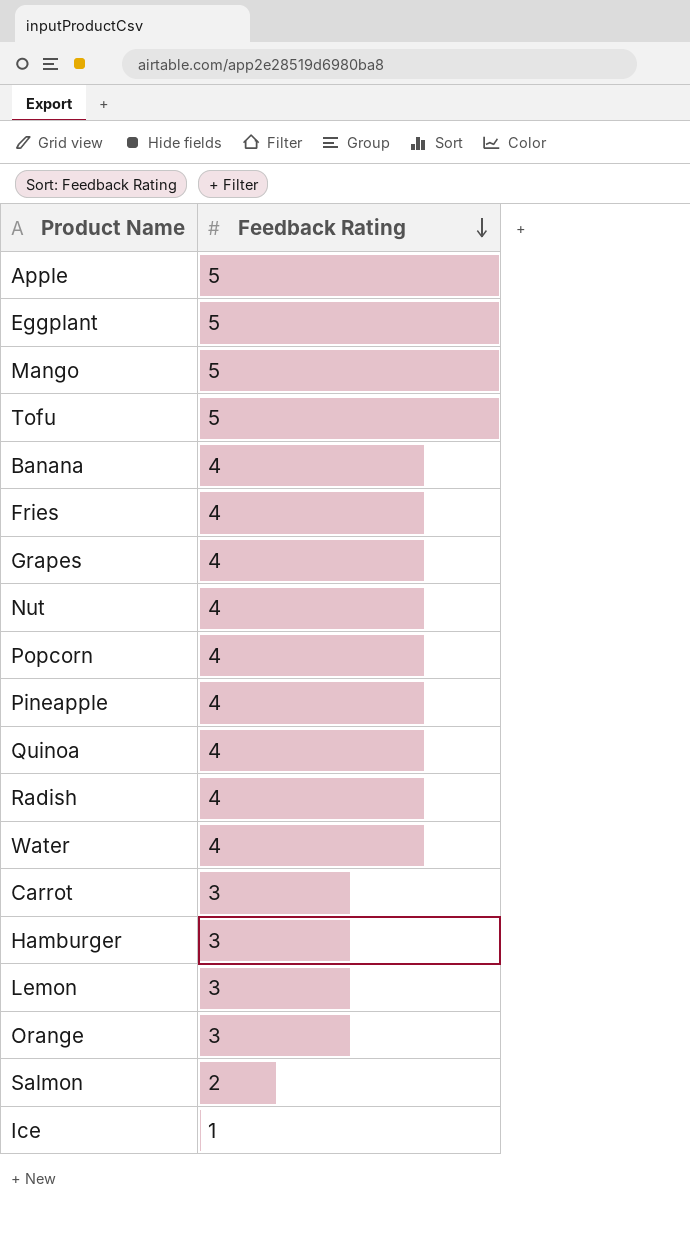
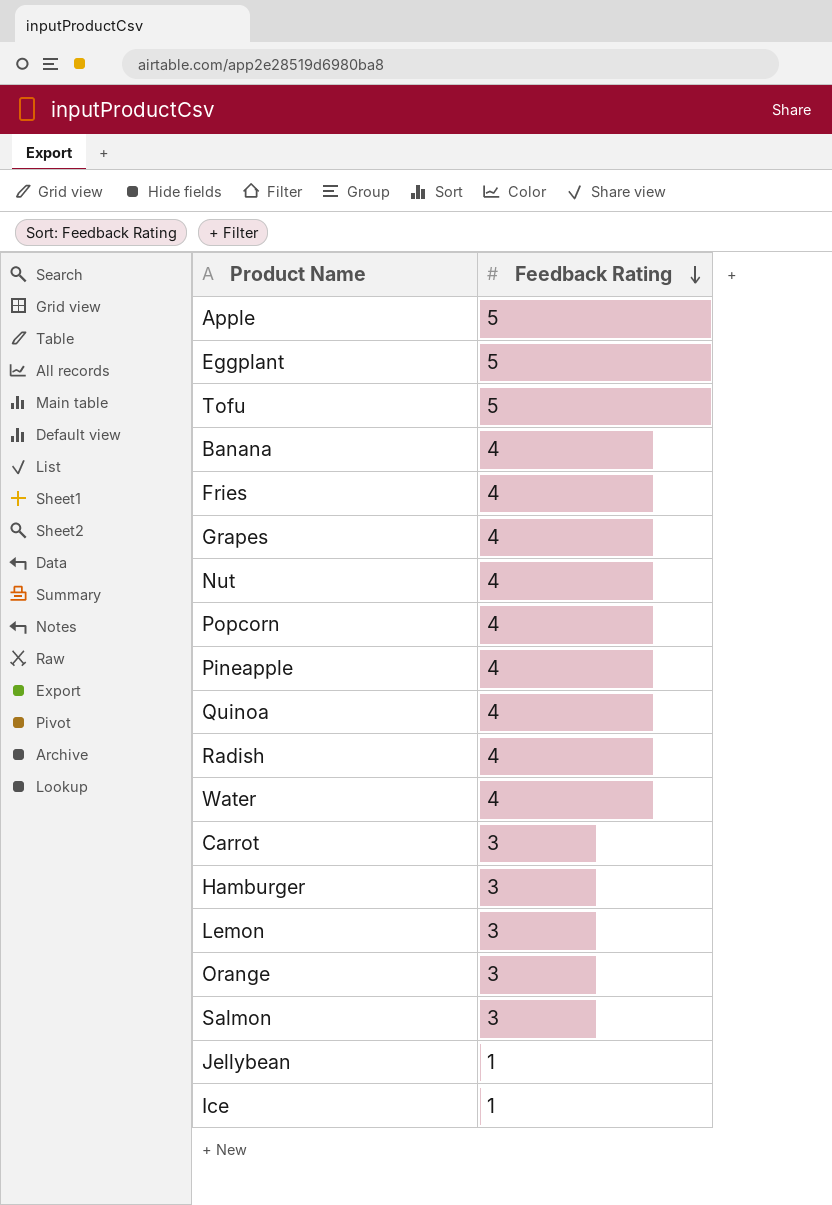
row Mango: 5 -> none
Salmon | Feedback Rating: 2 -> 3
row Jellybean: none -> 1

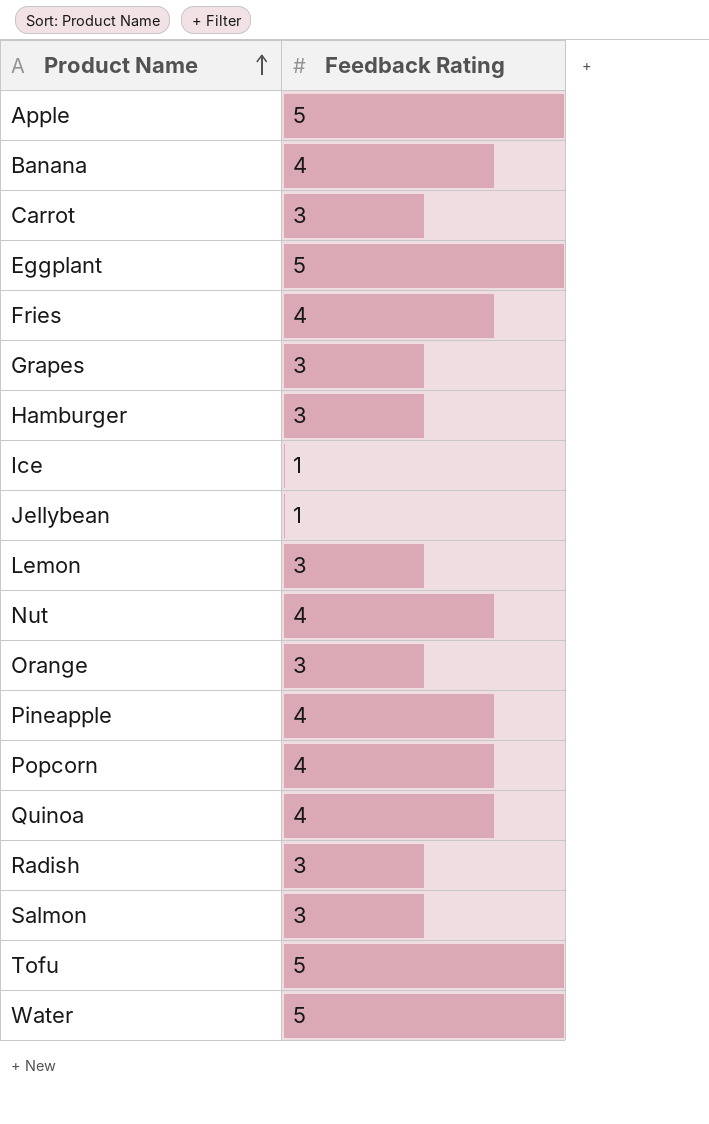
row order: Feedback Rating descending -> Product Name ascending
Grapes | Feedback Rating: 4 -> 3
Radish | Feedback Rating: 4 -> 3
Water | Feedback Rating: 4 -> 5

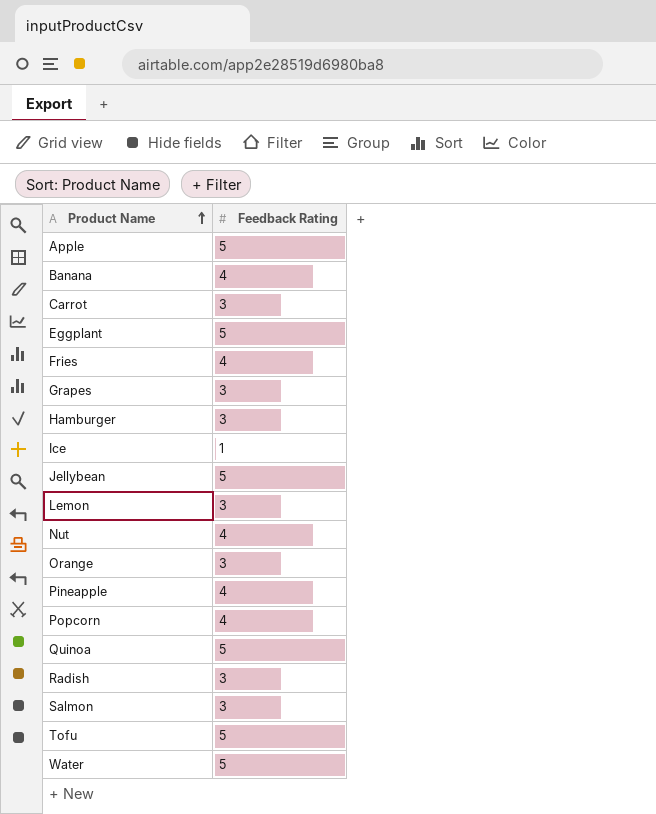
Jellybean | Feedback Rating: 1 -> 5
Quinoa | Feedback Rating: 4 -> 5

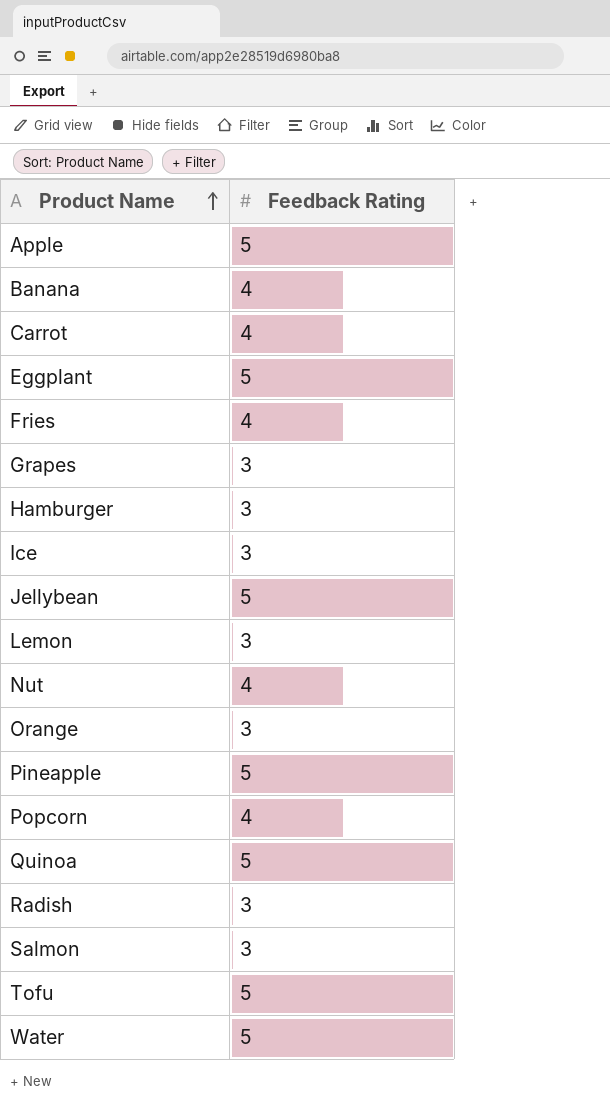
Carrot | Feedback Rating: 3 -> 4
Ice | Feedback Rating: 1 -> 3
Pineapple | Feedback Rating: 4 -> 5

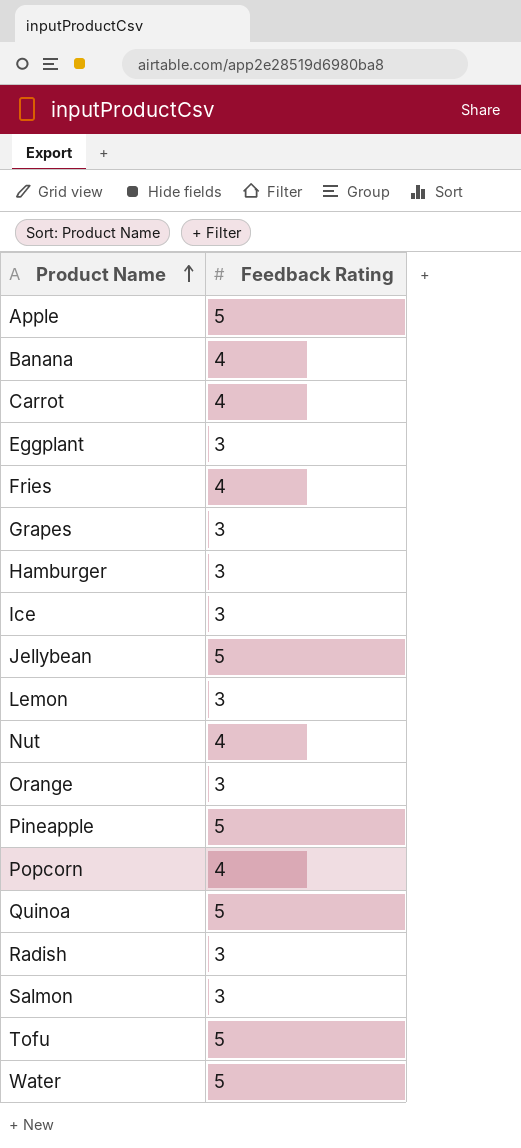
Eggplant | Feedback Rating: 5 -> 3

